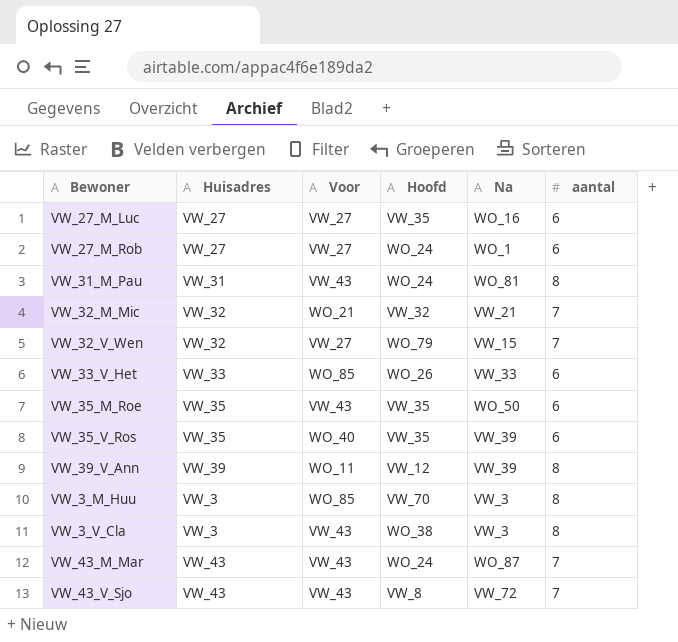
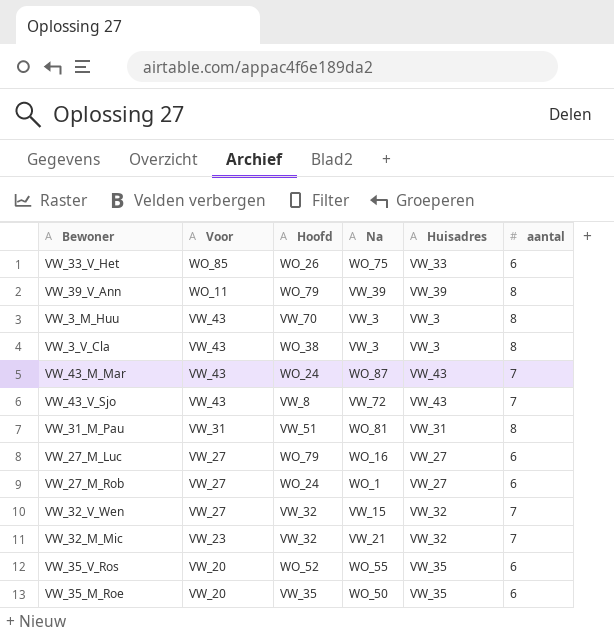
row order: none -> Voor descending
column Huisadres | position: 2 -> 5
VW_33_V_Het | Na: VW_33 -> WO_75
VW_39_V_Ann | Hoofd: VW_12 -> WO_79
VW_3_M_Huu | Voor: WO_85 -> VW_43
VW_31_M_Pau | Voor: VW_43 -> VW_31
VW_31_M_Pau | Hoofd: WO_24 -> VW_51
VW_27_M_Luc | Hoofd: VW_35 -> WO_79
VW_32_V_Wen | Hoofd: WO_79 -> VW_32
VW_32_M_Mic | Voor: WO_21 -> VW_23
VW_35_V_Ros | Voor: WO_40 -> VW_20
VW_35_V_Ros | Hoofd: VW_35 -> WO_52
VW_35_V_Ros | Na: VW_39 -> WO_55
VW_35_M_Roe | Voor: VW_43 -> VW_20

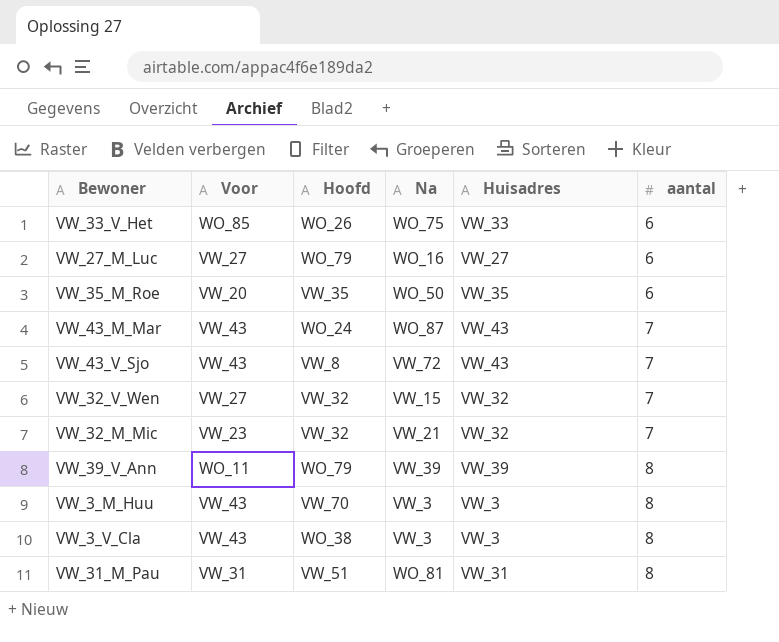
row order: Voor descending -> aantal ascending
row VW_27_M_Rob: VW_27 | WO_24 | WO_1 | VW_27 | 6 -> none
row VW_35_V_Ros: VW_20 | WO_52 | WO_55 | VW_35 | 6 -> none

